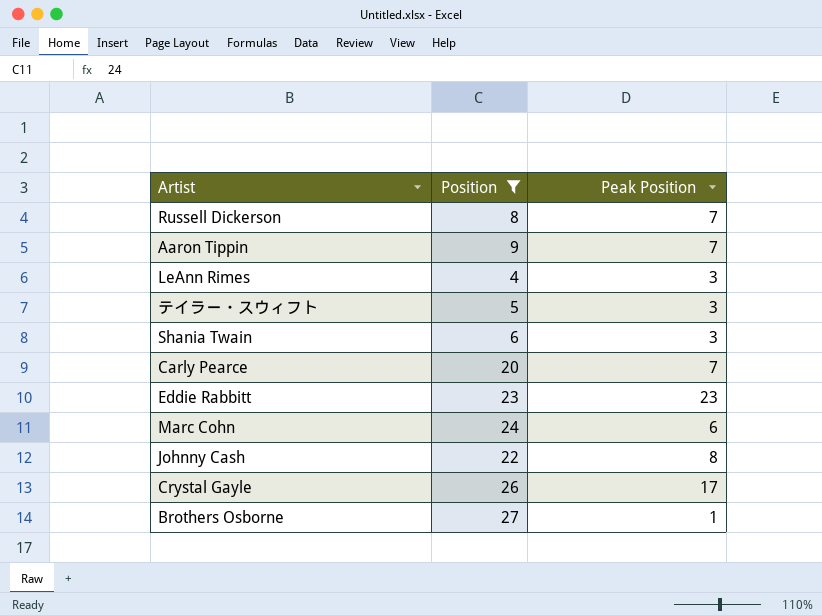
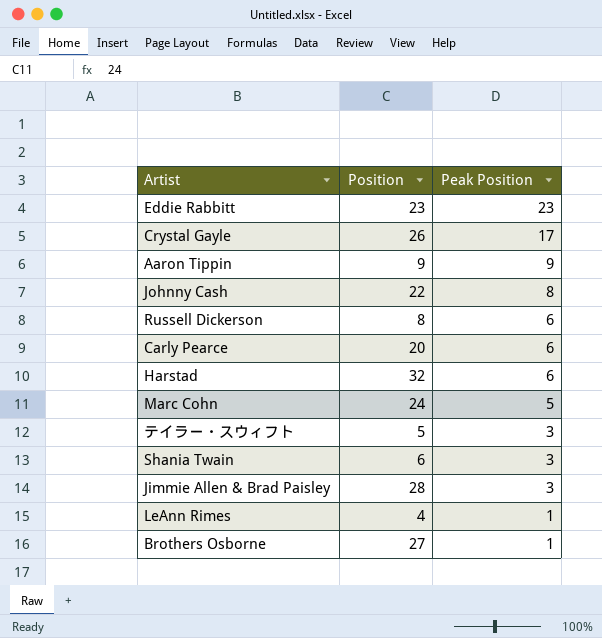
filter: Position <= 27 -> none
row order: none -> Peak Position descending
Aaron Tippin | Peak Position: 7 -> 9
Russell Dickerson | Peak Position: 7 -> 6
Carly Pearce | Peak Position: 7 -> 6
Marc Cohn | Peak Position: 6 -> 5
LeAnn Rimes | Peak Position: 3 -> 1

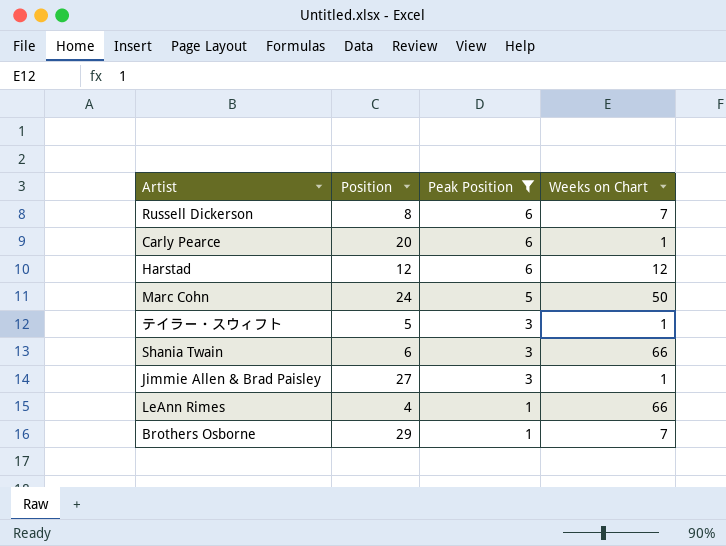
filter: none -> Peak Position <= 6
column Weeks on Chart | position: none -> 4
Harstad | Position: 32 -> 12
Jimmie Allen & Brad Paisley | Position: 28 -> 27
Brothers Osborne | Position: 27 -> 29

